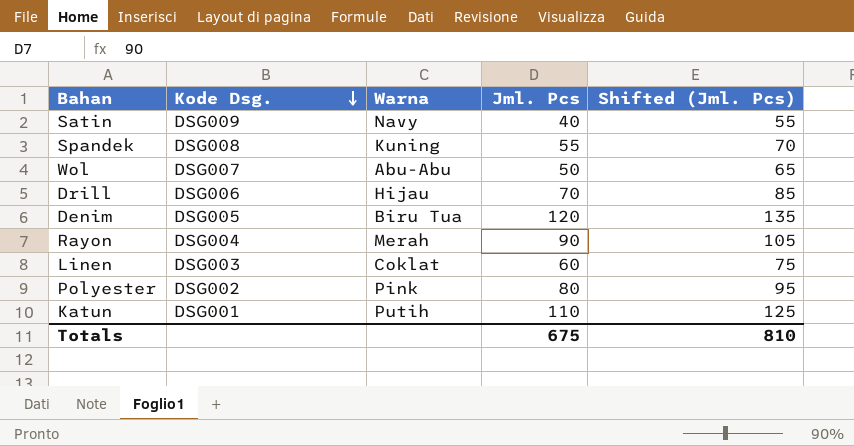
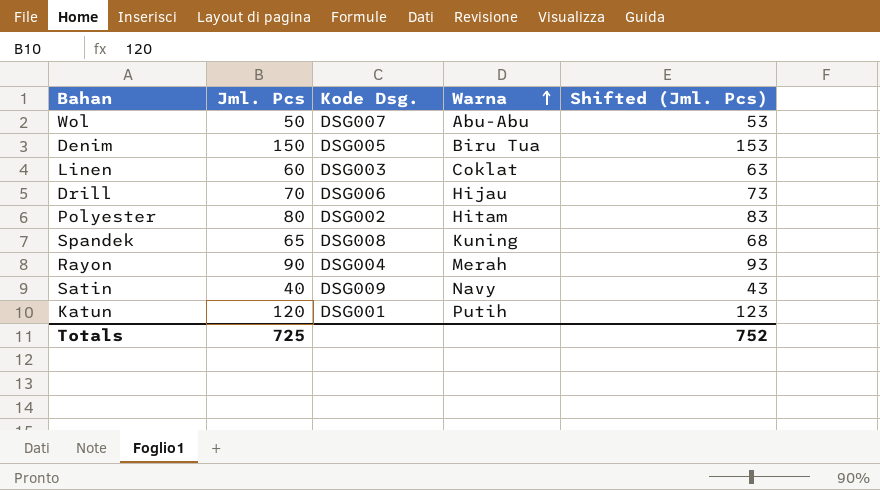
row order: Kode Dsg. descending -> Warna ascending
column Jml. Pcs | position: 4 -> 2
column Shifted (Jml. Pcs) | formula: [Jml. Pcs] + 15 -> [Jml. Pcs] + 3
Denim | Jml. Pcs: 120 -> 150
Polyester | Warna: Pink -> Hitam
Spandek | Jml. Pcs: 55 -> 65
Katun | Jml. Pcs: 110 -> 120
Totals | Jml. Pcs: 675 -> 725
Totals | Shifted (Jml. Pcs): 810 -> 752

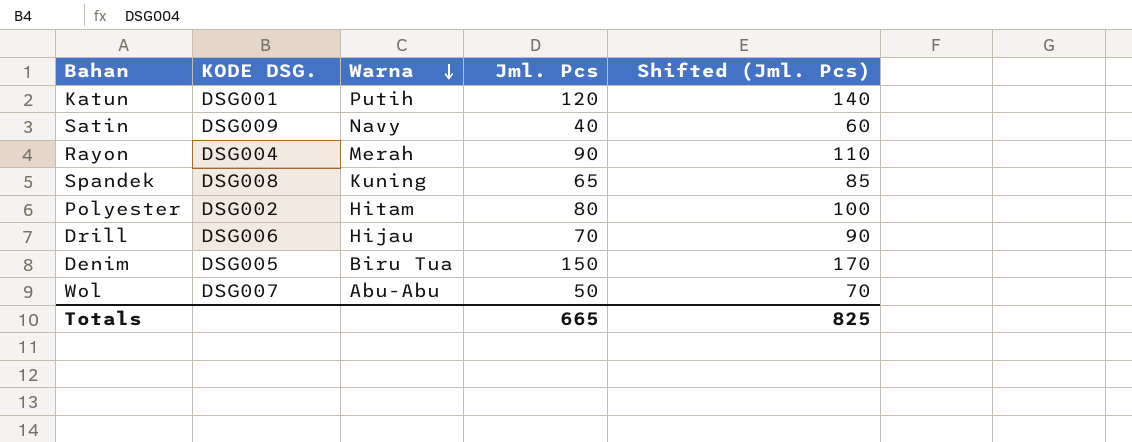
row order: Warna ascending -> Warna descending
column name: Kode Dsg. -> KODE DSG.
column Jml. Pcs | position: 2 -> 4
column Shifted (Jml. Pcs) | formula: [Jml. Pcs] + 3 -> [Jml. Pcs] + 20
row Linen: 60 | DSG003 | Coklat | 63 -> none
Totals | Jml. Pcs: 725 -> 665
Totals | Shifted (Jml. Pcs): 752 -> 825

